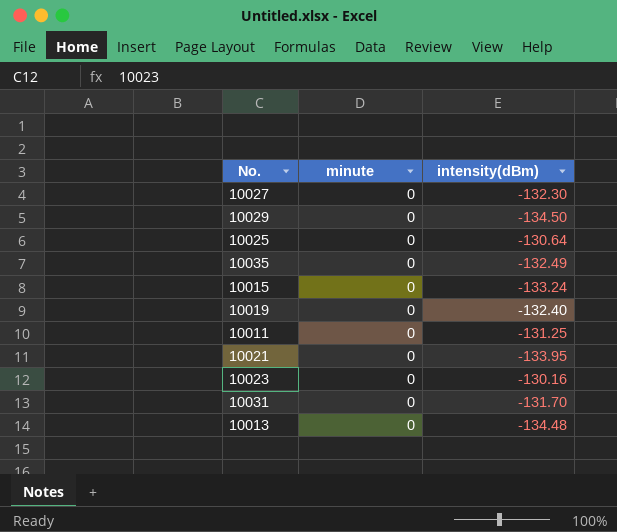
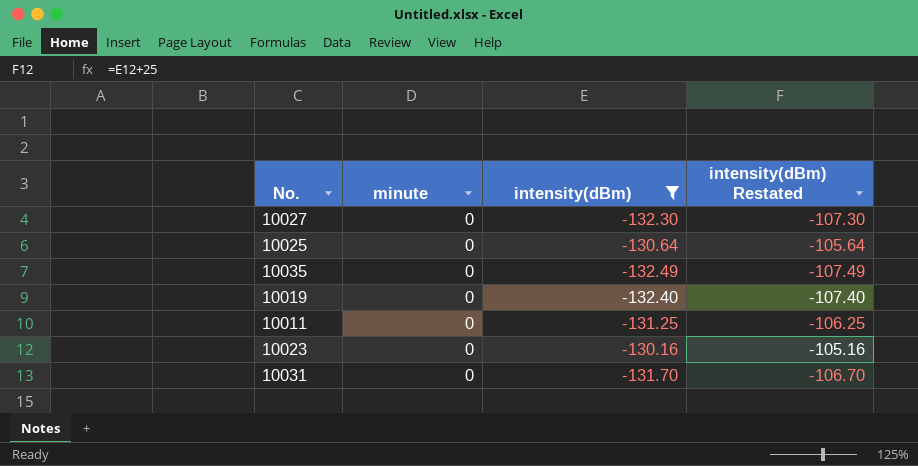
filter: none -> intensity(dBm) >= -132.49
column intensity(dBm) Restated | formula: none -> [intensity(dBm)] + 25

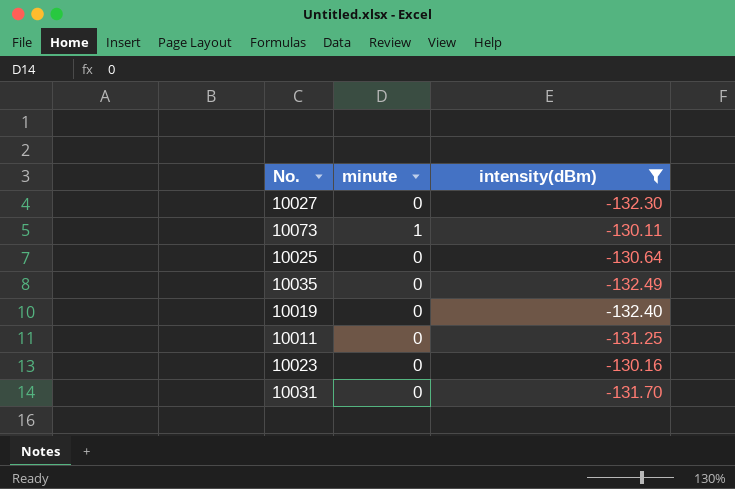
column intensity(dBm) Restated | formula: [intensity(dBm)] + 25 -> none
row 10073: none -> 1 | -130.11

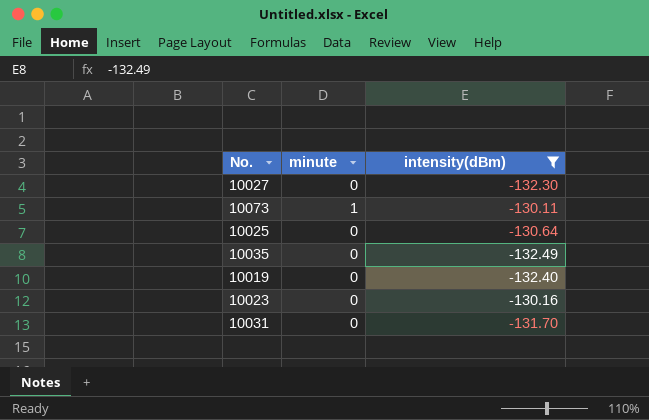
row 10011: 0 | -131.25 -> none

